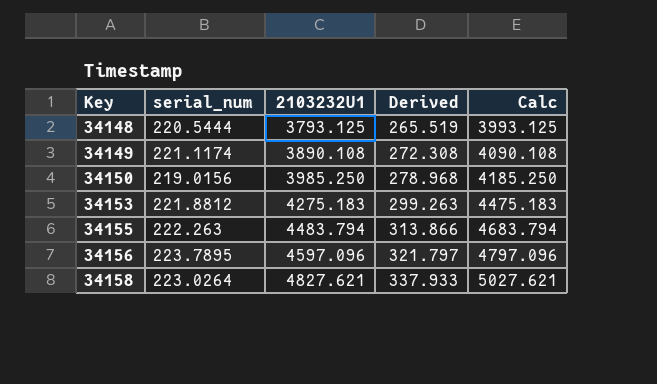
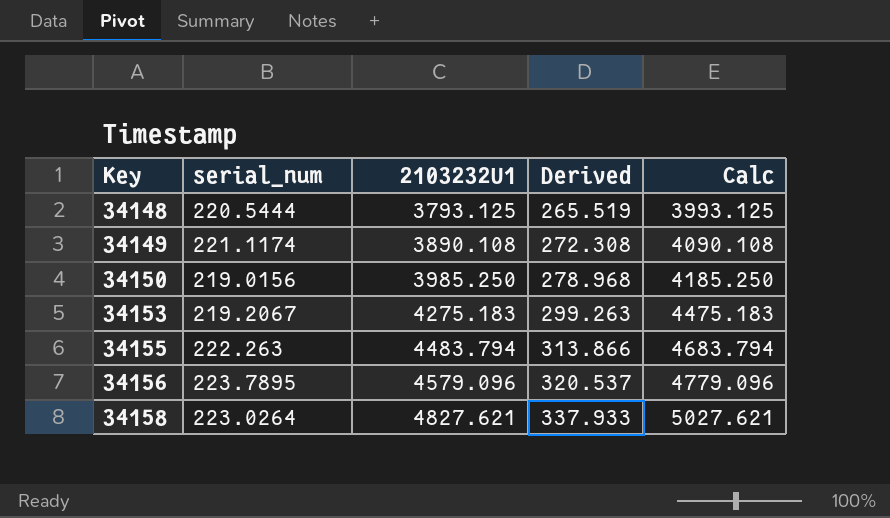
34153 | serial_num: 221.8812 -> 219.2067
34156 | 2103232U1: 4597.096 -> 4579.096
34156 | Derived: 321.797 -> 320.537
34156 | Calc: 4797.096 -> 4779.096

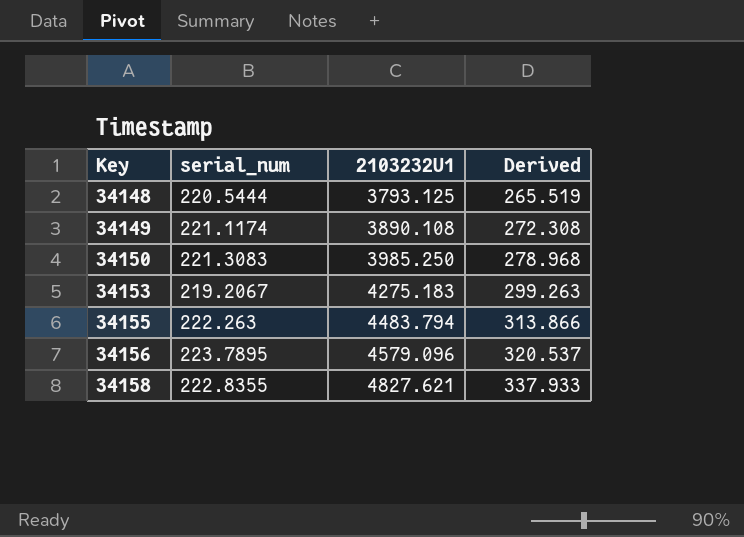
column Calc | formula: [2103232U1] + 200 -> none
34150 | serial_num: 219.0156 -> 221.3083
34158 | serial_num: 223.0264 -> 222.8355

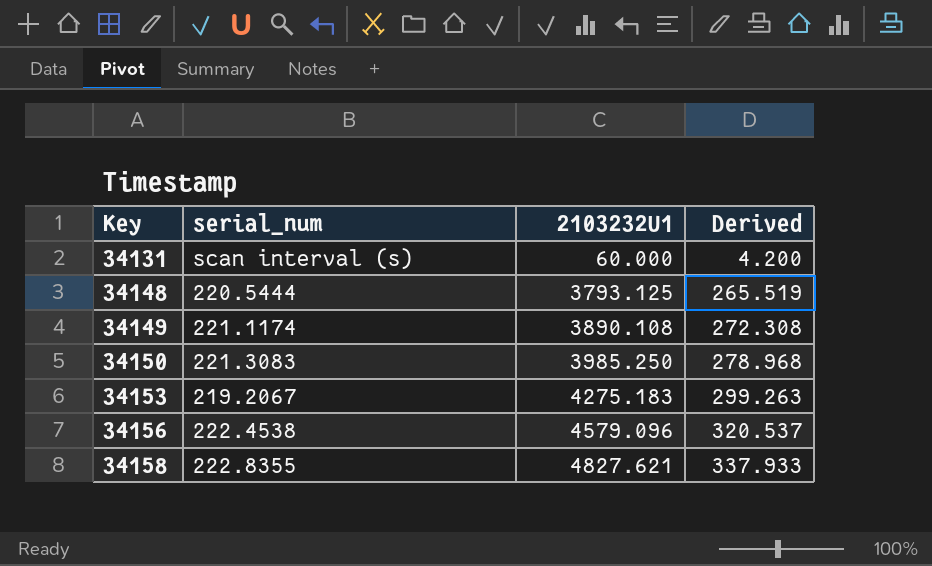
row 34155: 222.263 | 4483.794 | 313.866 -> none
row 34131: none -> scan interval (s) | 60.000 | 4.200
34156 | serial_num: 223.7895 -> 222.4538

